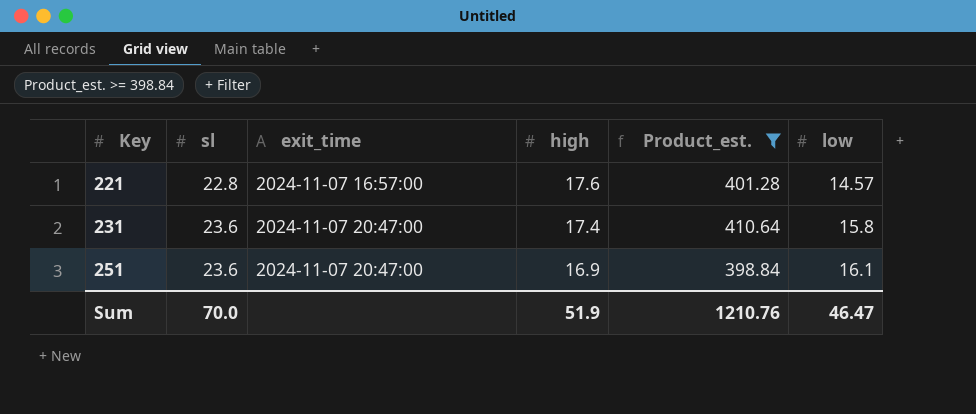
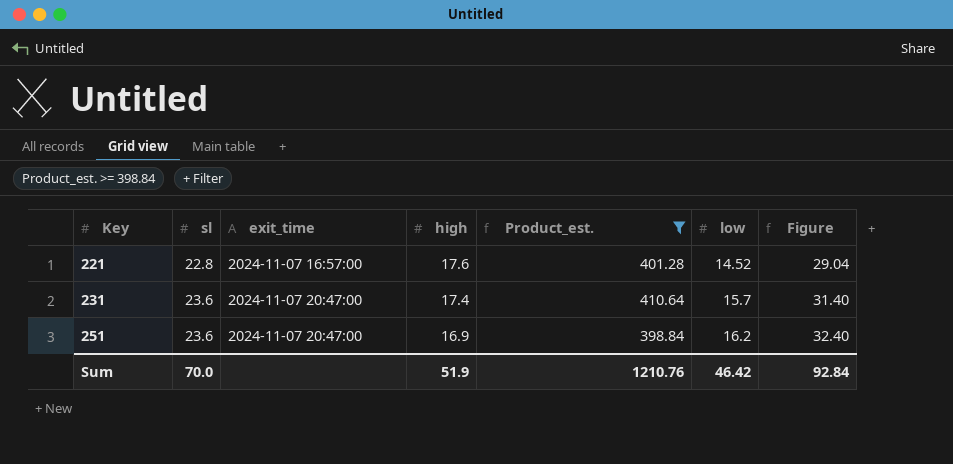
column Figure | formula: none -> [low] * 2
221 | low: 14.57 -> 14.52
231 | low: 15.8 -> 15.7
251 | low: 16.1 -> 16.2
Sum | low: 46.47 -> 46.42

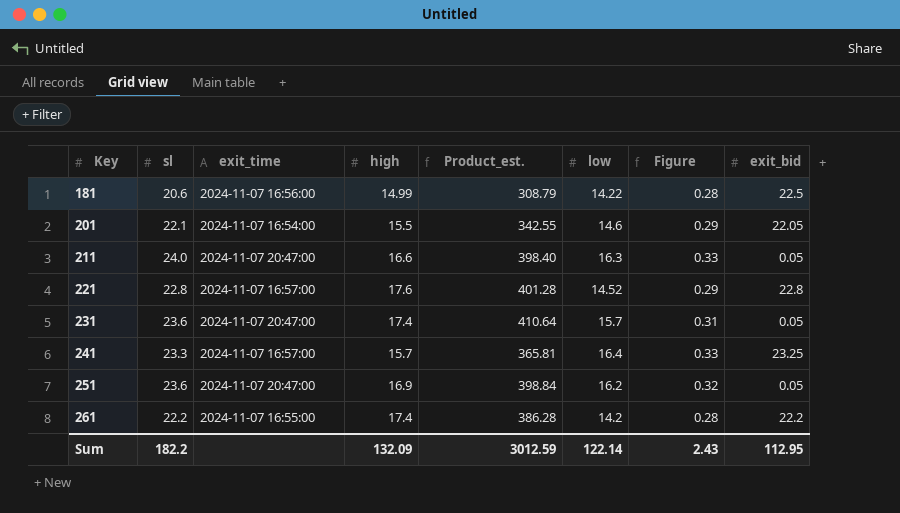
filter: Product_est. >= 398.84 -> none
column Figure | formula: [low] * 2 -> [low] * 0.02
column exit_bid | position: none -> 8
Sum | sl: 70.0 -> 182.2
Sum | high: 51.9 -> 132.09
Sum | Product_est.: 1210.76 -> 3012.59
Sum | low: 46.42 -> 122.14
Sum | Figure: 92.84 -> 2.43

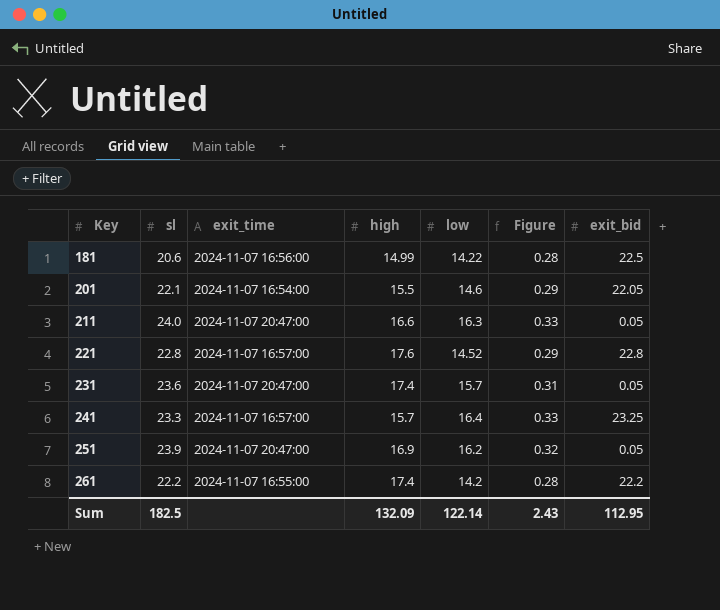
column Product_est. | formula: [sl] * [high] -> none
251 | sl: 23.6 -> 23.9
Sum | sl: 182.2 -> 182.5

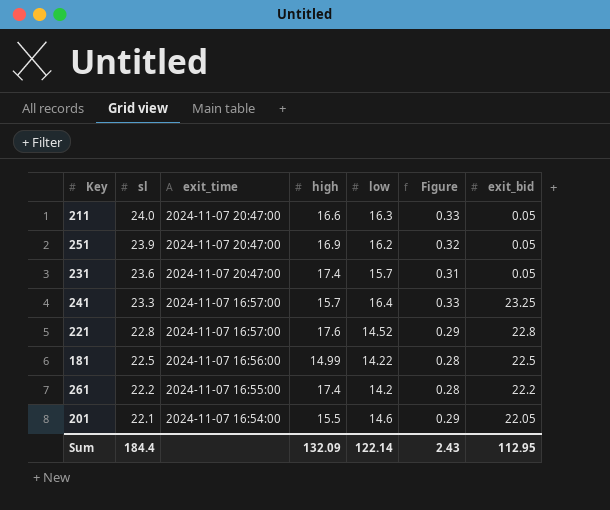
row order: Key ascending -> sl descending
181 | sl: 20.6 -> 22.5
Sum | sl: 182.5 -> 184.4

